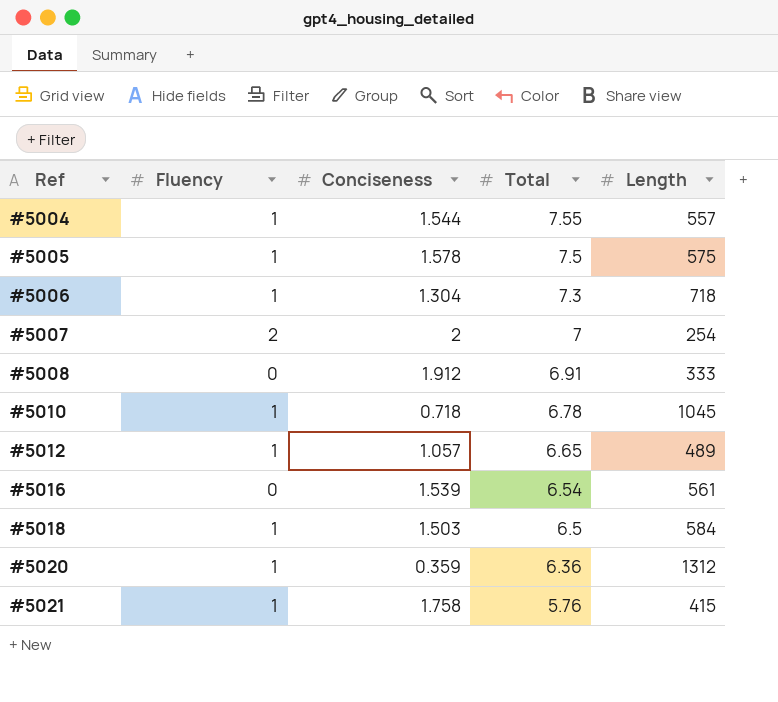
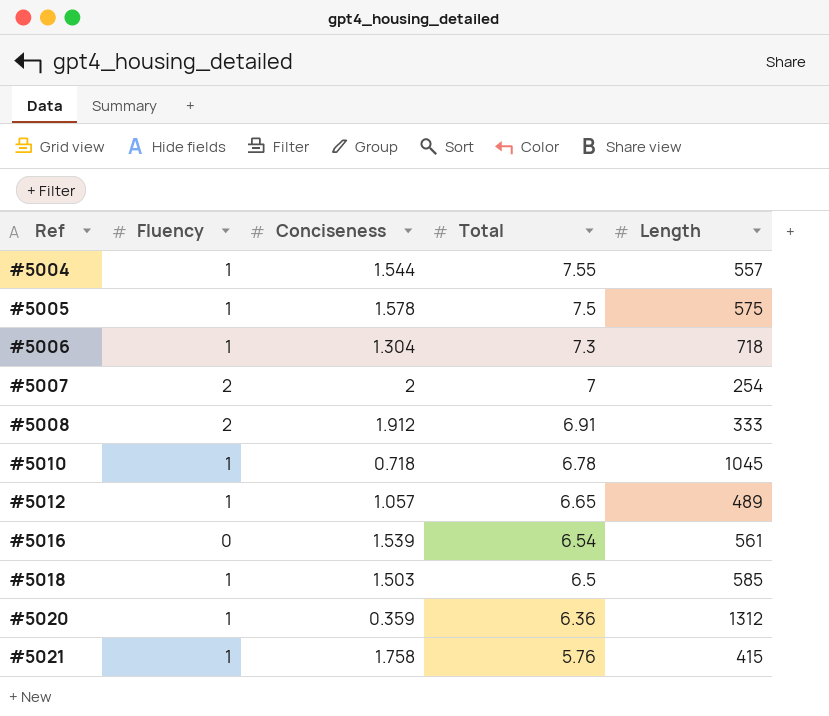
#5008 | Fluency: 0 -> 2
#5018 | Length: 584 -> 585

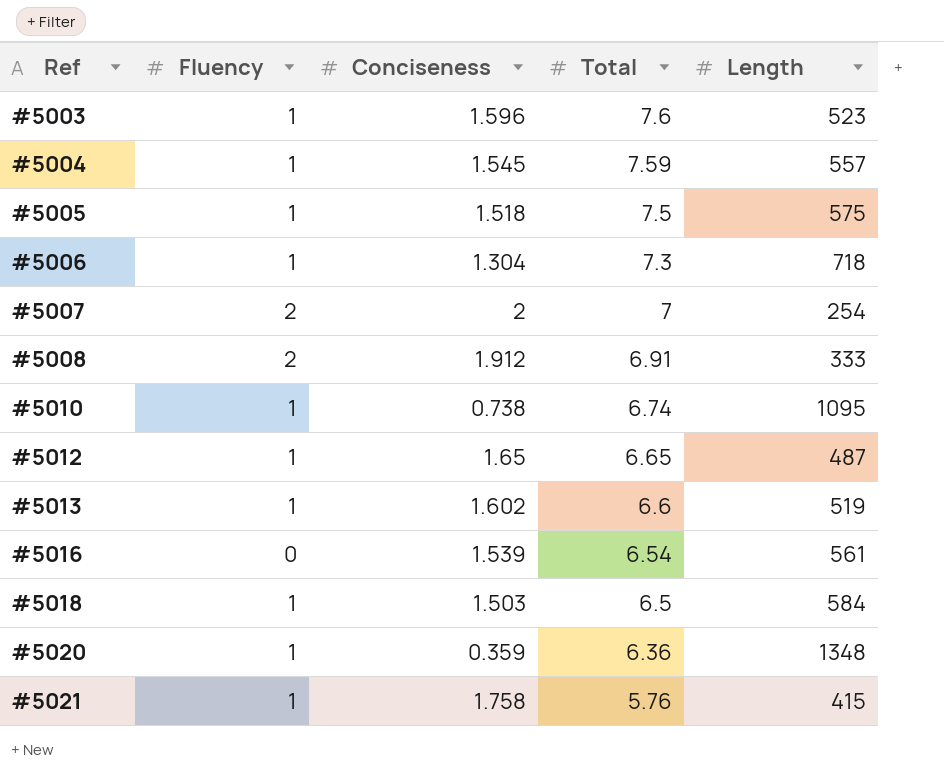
row #5003: none -> 1 | 1.596 | 7.6 | 523
#5004 | Conciseness: 1.544 -> 1.545
#5004 | Total: 7.55 -> 7.59
#5005 | Conciseness: 1.578 -> 1.518
#5010 | Conciseness: 0.718 -> 0.738
#5010 | Total: 6.78 -> 6.74
#5010 | Length: 1045 -> 1095
#5012 | Conciseness: 1.057 -> 1.65
#5012 | Length: 489 -> 487
row #5013: none -> 1 | 1.602 | 6.6 | 519
#5018 | Length: 585 -> 584
#5020 | Length: 1312 -> 1348

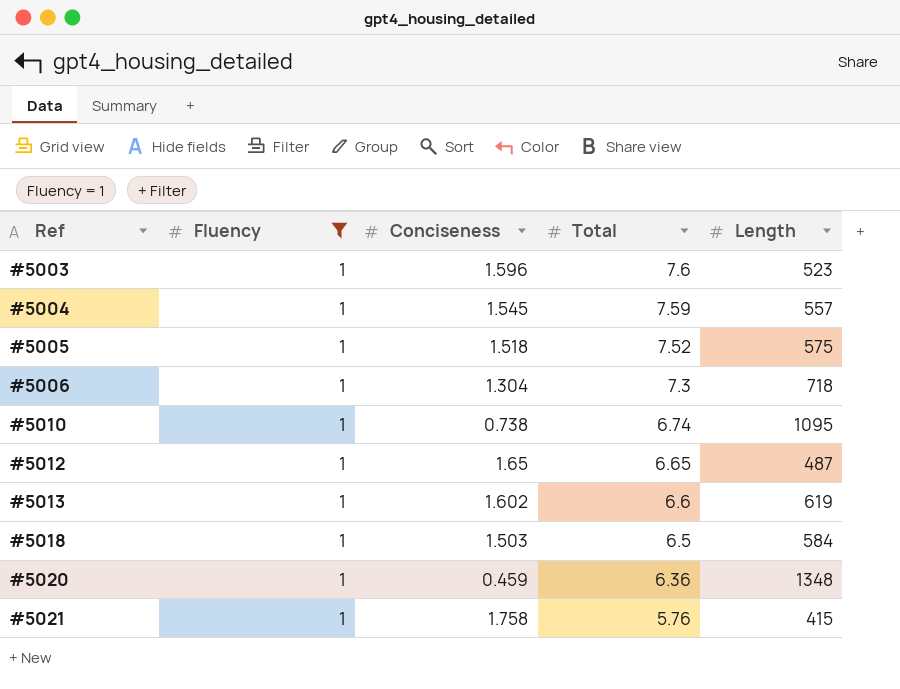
filter: none -> Fluency = 1
#5005 | Total: 7.5 -> 7.52
#5013 | Length: 519 -> 619
#5020 | Conciseness: 0.359 -> 0.459

